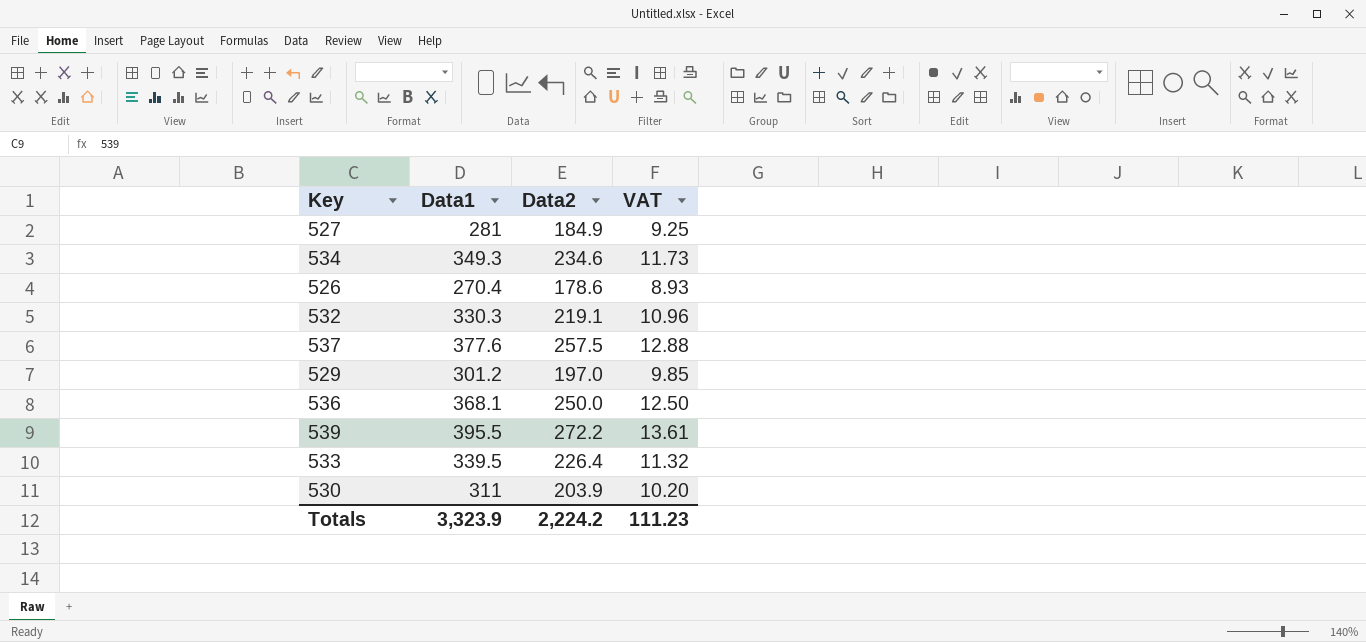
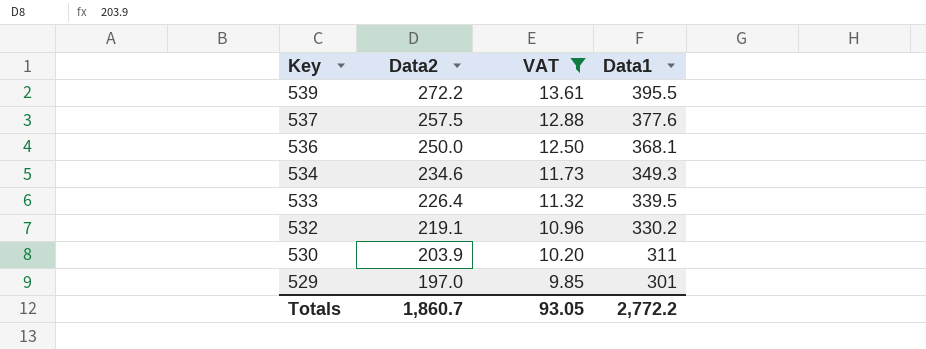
filter: none -> VAT >= 9.85
row order: none -> Key descending
column Data1 | position: 2 -> 4
532 | Data1: 330.3 -> 330.2
529 | Data1: 301.2 -> 301
Totals | Data2: 2,224.2 -> 1,860.7
Totals | VAT: 111.23 -> 93.05
Totals | Data1: 3,323.9 -> 2,772.2

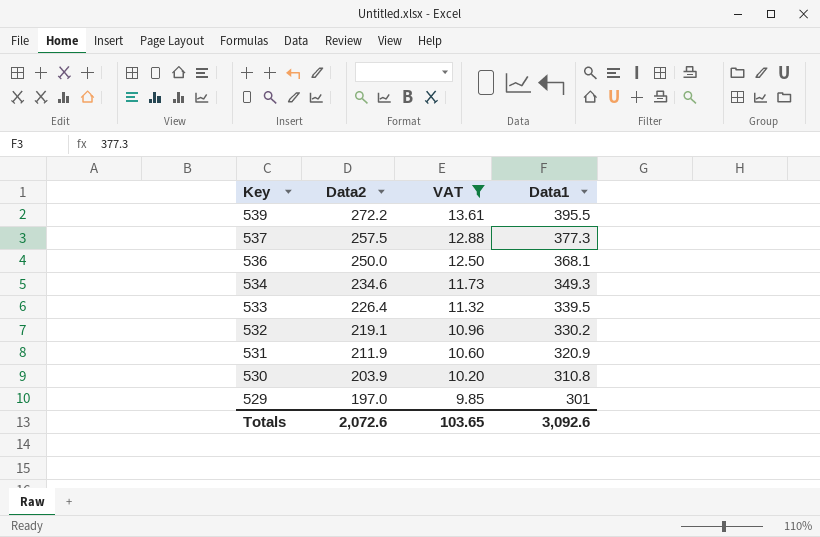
537 | Data1: 377.6 -> 377.3
row 531: none -> 211.9 | 10.60 | 320.9
530 | Data1: 311 -> 310.8
Totals | Data2: 1,860.7 -> 2,072.6
Totals | VAT: 93.05 -> 103.65
Totals | Data1: 2,772.2 -> 3,092.6

